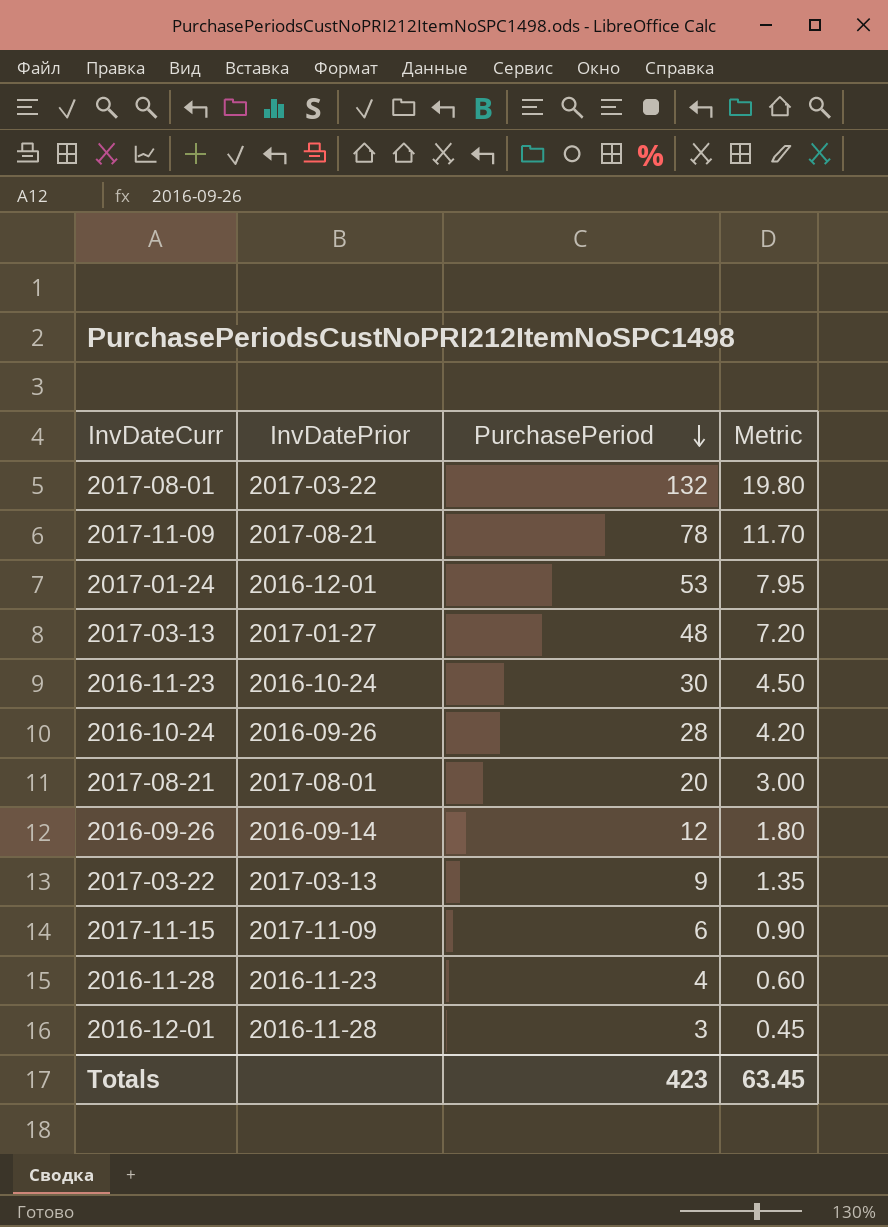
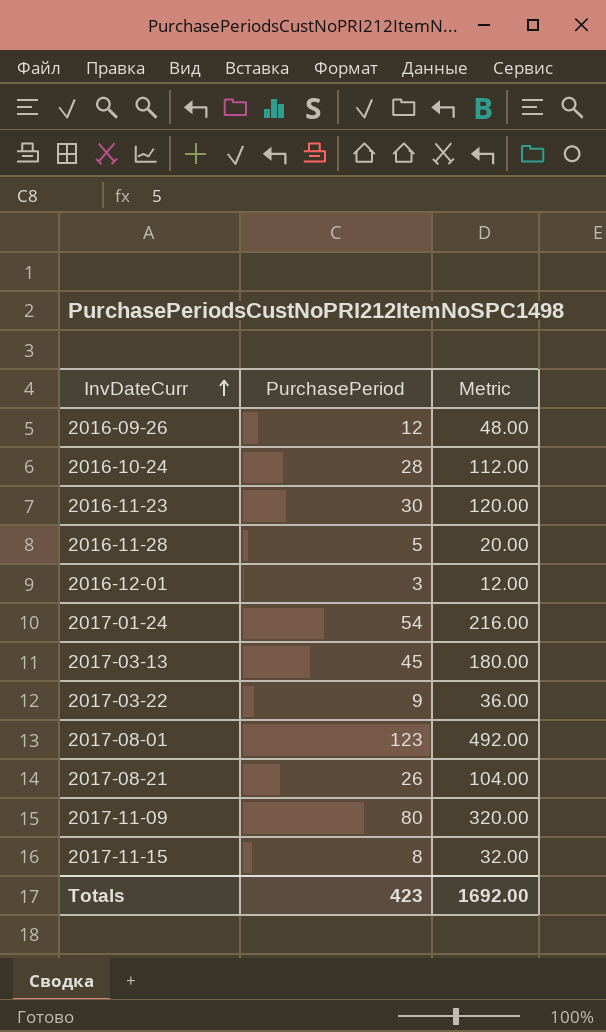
row order: PurchasePeriod descending -> InvDateCurr ascending
column InvDatePrior | position: 2 -> none
column Metric | formula: [PurchasePeriod] * 0.15 -> [PurchasePeriod] * 4
2016-11-28 | PurchasePeriod: 4 -> 5
2017-01-24 | PurchasePeriod: 53 -> 54
2017-03-13 | PurchasePeriod: 48 -> 45
2017-08-01 | PurchasePeriod: 132 -> 123
2017-08-21 | PurchasePeriod: 20 -> 26
2017-11-09 | PurchasePeriod: 78 -> 80
2017-11-15 | PurchasePeriod: 6 -> 8
Totals | Metric: 63.45 -> 1692.00

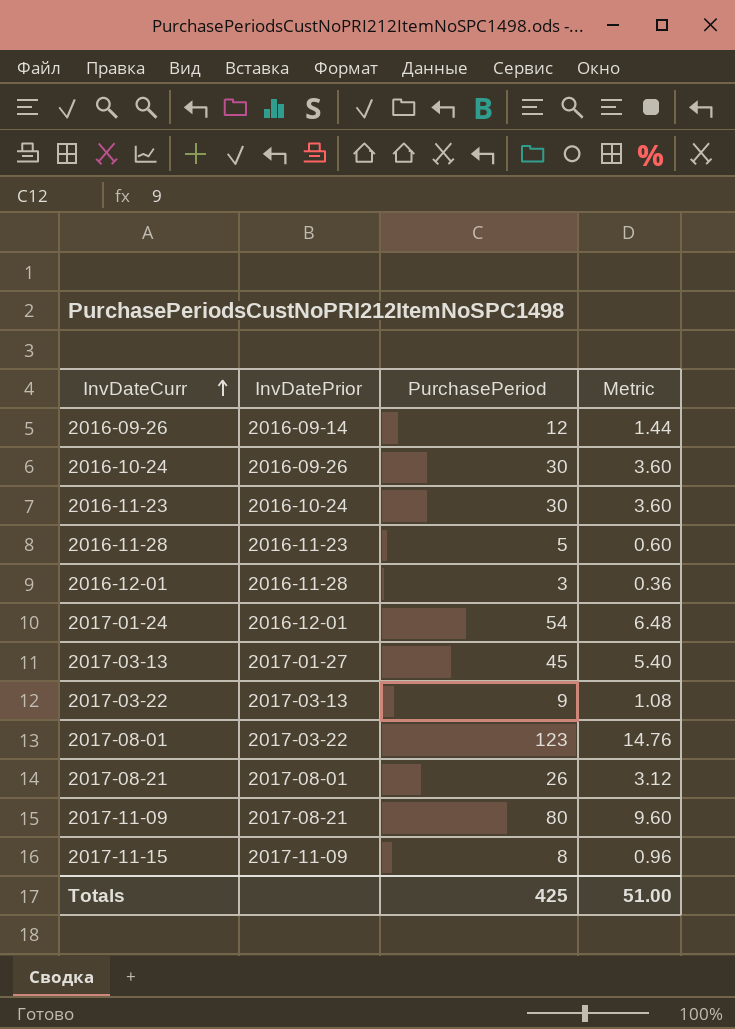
column InvDatePrior | position: none -> 2
column Metric | formula: [PurchasePeriod] * 4 -> [PurchasePeriod] * 0.12
2016-10-24 | PurchasePeriod: 28 -> 30
Totals | PurchasePeriod: 423 -> 425
Totals | Metric: 1692.00 -> 51.00

